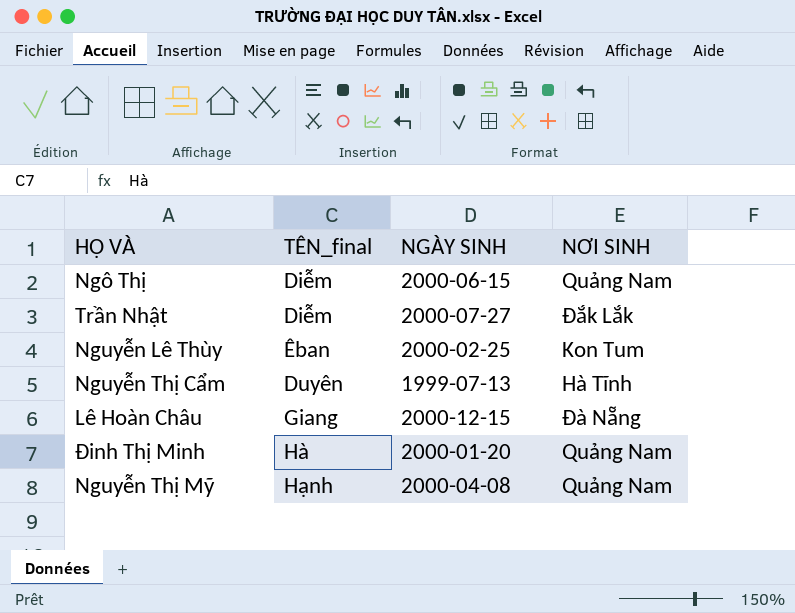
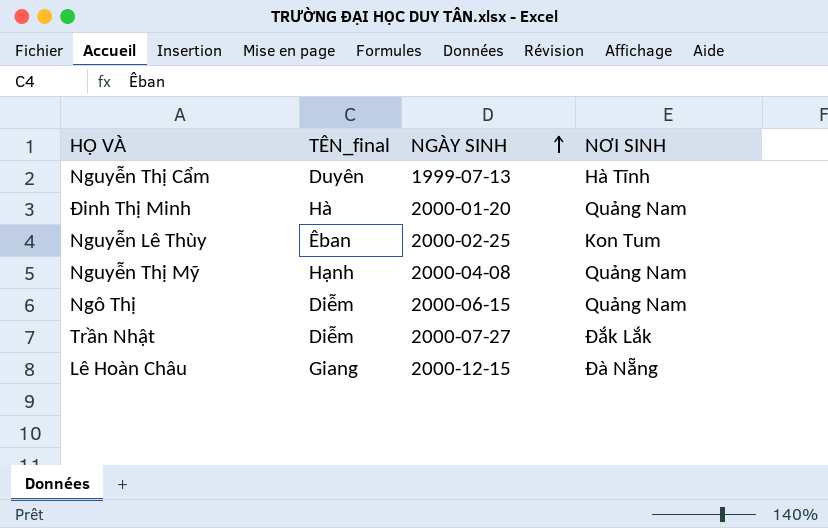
row order: none -> NGÀY SINH ascending

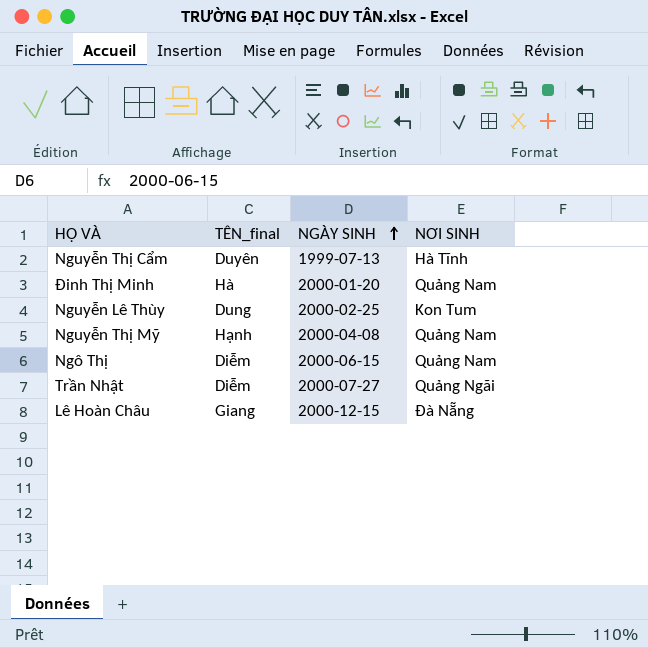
Nguyễn Lê Thùy | TÊN_final: Êban -> Dung
Trần Nhật | NƠI SINH: Đắk Lắk -> Quảng Ngãi

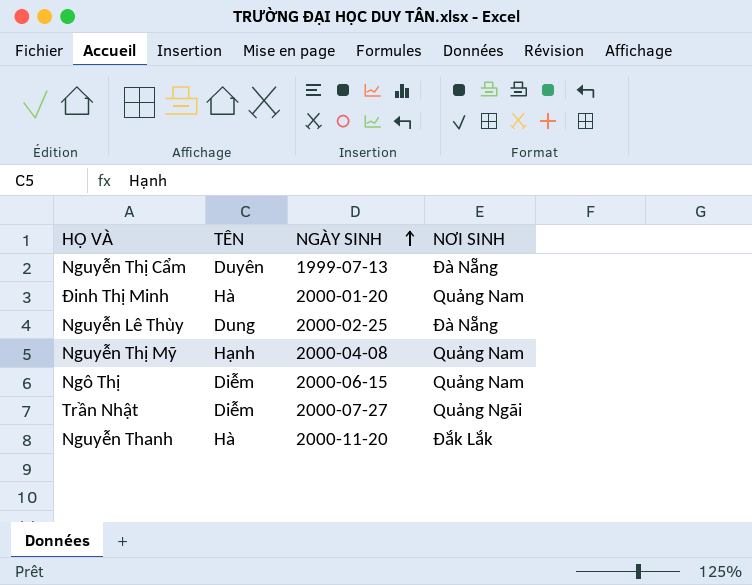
column name: TÊN_final -> TÊN
row Lê Hoàn Châu: Giang | 2000-12-15 | Đà Nẵng -> none
Nguyễn Thị Cẩm | NƠI SINH: Hà Tĩnh -> Đà Nẵng
Nguyễn Lê Thùy | NƠI SINH: Kon Tum -> Đà Nẵng
row Nguyễn Thanh: none -> Hà | 2000-11-20 | Đắk Lắk

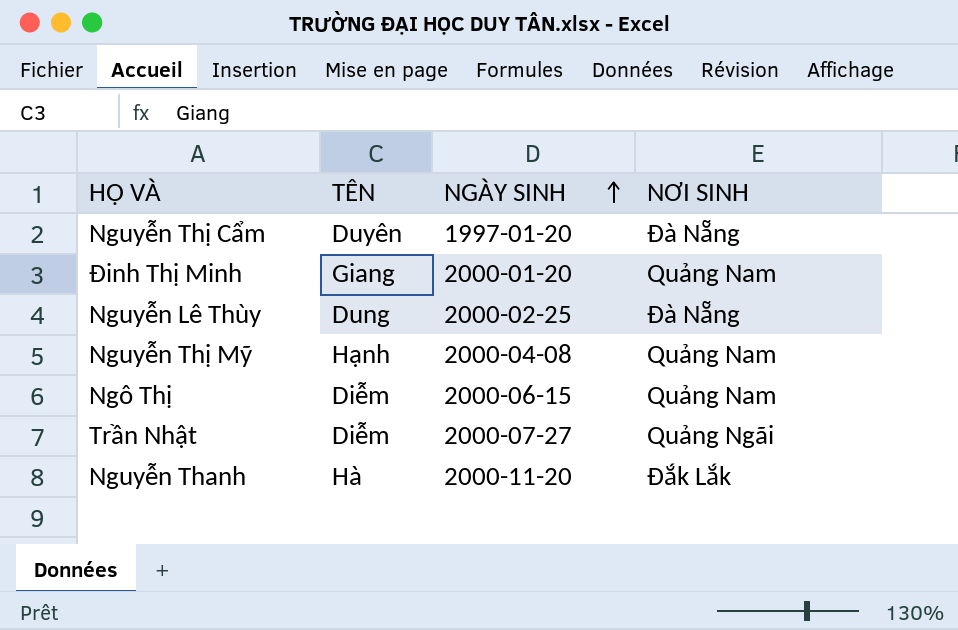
Nguyễn Thị Cẩm | NGÀY SINH: 1999-07-13 -> 1997-01-20
Đinh Thị Minh | TÊN: Hà -> Giang

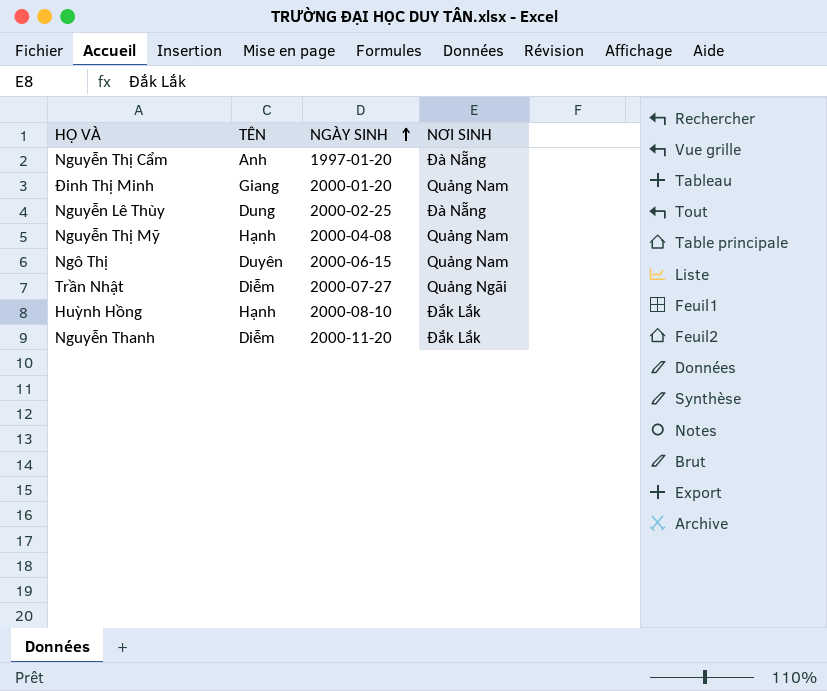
Nguyễn Thị Cẩm | TÊN: Duyên -> Anh
Ngô Thị | TÊN: Diễm -> Duyên
row Huỳnh Hồng: none -> Hạnh | 2000-08-10 | Đắk Lắk
Nguyễn Thanh | TÊN: Hà -> Diễm

